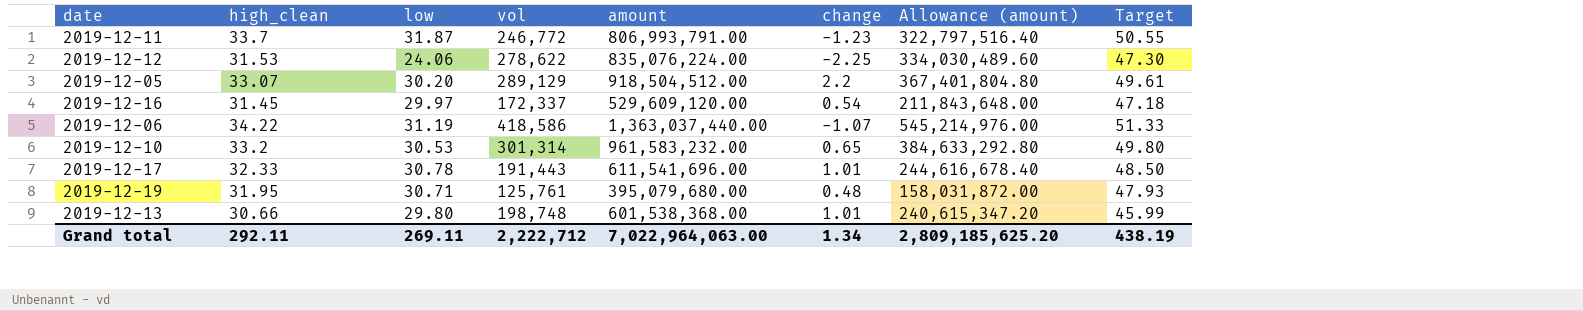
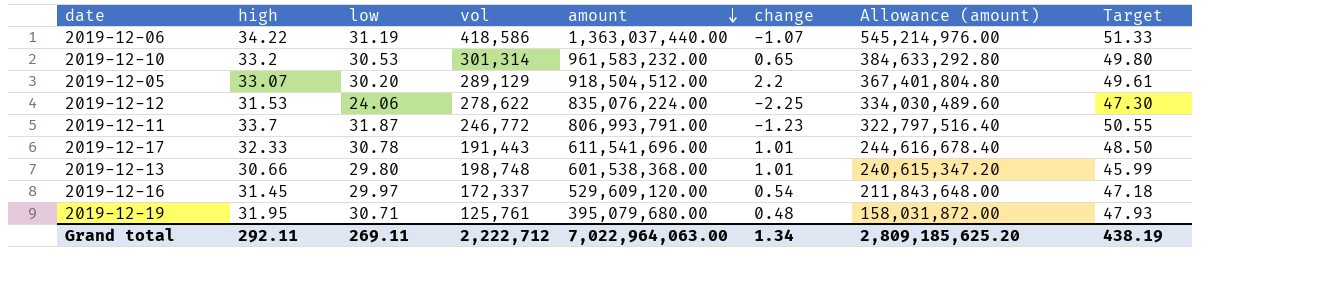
row order: none -> amount descending
column name: high_clean -> high

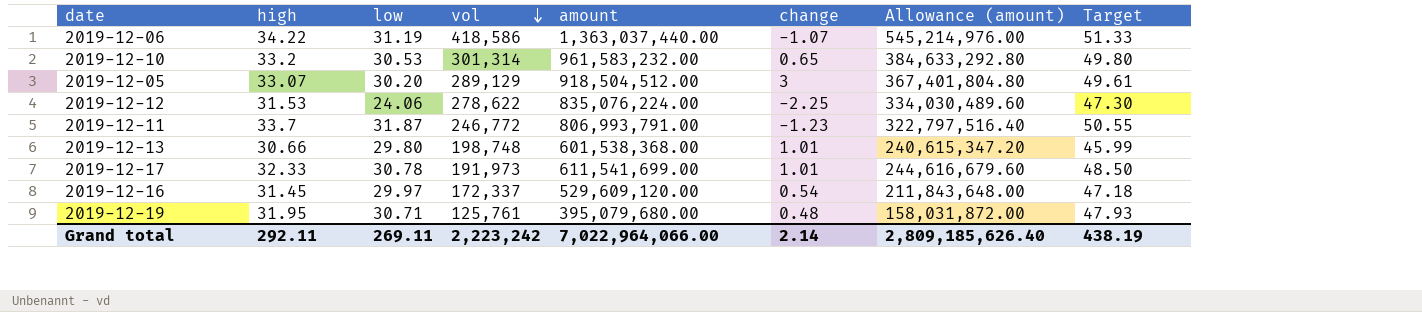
row order: amount descending -> vol descending
2019-12-05 | change: 2.2 -> 3
2019-12-17 | vol: 191,443 -> 191,973
2019-12-17 | amount: 611,541,696.00 -> 611,541,699.00
2019-12-17 | Allowance (amount): 244,616,678.40 -> 244,616,679.60
Grand total | vol: 2,222,712 -> 2,223,242
Grand total | amount: 7,022,964,063.00 -> 7,022,964,066.00
Grand total | change: 1.34 -> 2.14
Grand total | Allowance (amount): 2,809,185,625.20 -> 2,809,185,626.40

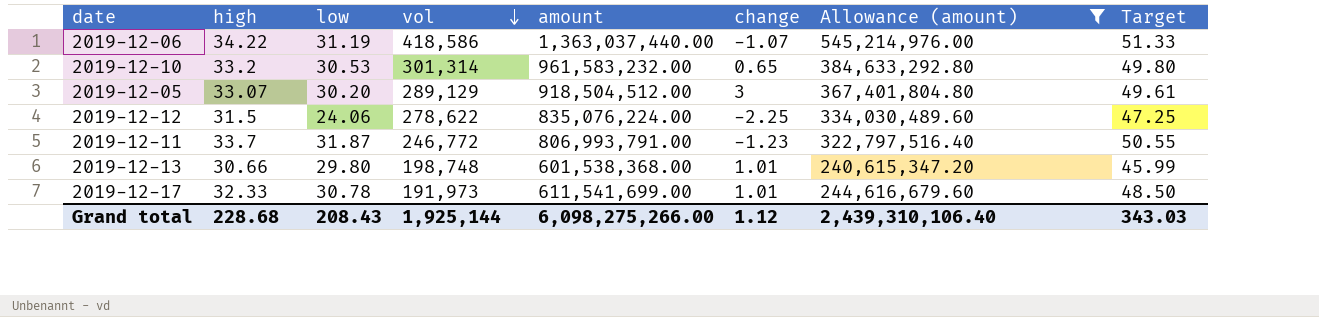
filter: none -> Allowance (amount) >= 240,615,347.20
2019-12-12 | high: 31.53 -> 31.5
2019-12-12 | Target: 47.30 -> 47.25
Grand total | high: 292.11 -> 228.68
Grand total | low: 269.11 -> 208.43
Grand total | vol: 2,223,242 -> 1,925,144
Grand total | amount: 7,022,964,066.00 -> 6,098,275,266.00
Grand total | change: 2.14 -> 1.12
Grand total | Allowance (amount): 2,809,185,626.40 -> 2,439,310,106.40
Grand total | Target: 438.19 -> 343.03

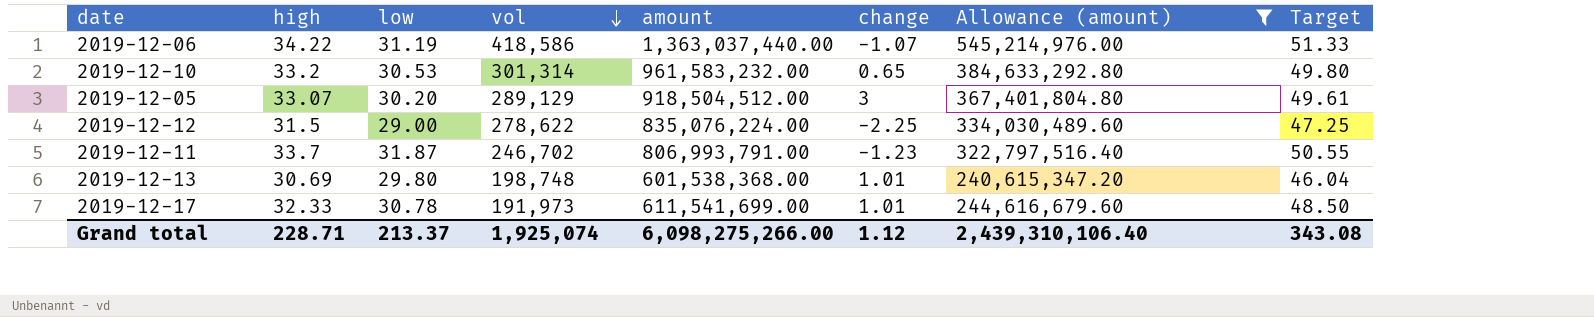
2019-12-12 | low: 24.06 -> 29.00
2019-12-11 | vol: 246,772 -> 246,702
2019-12-13 | high: 30.66 -> 30.69
2019-12-13 | Target: 45.99 -> 46.04
Grand total | high: 228.68 -> 228.71
Grand total | low: 208.43 -> 213.37
Grand total | vol: 1,925,144 -> 1,925,074
Grand total | Target: 343.03 -> 343.08

